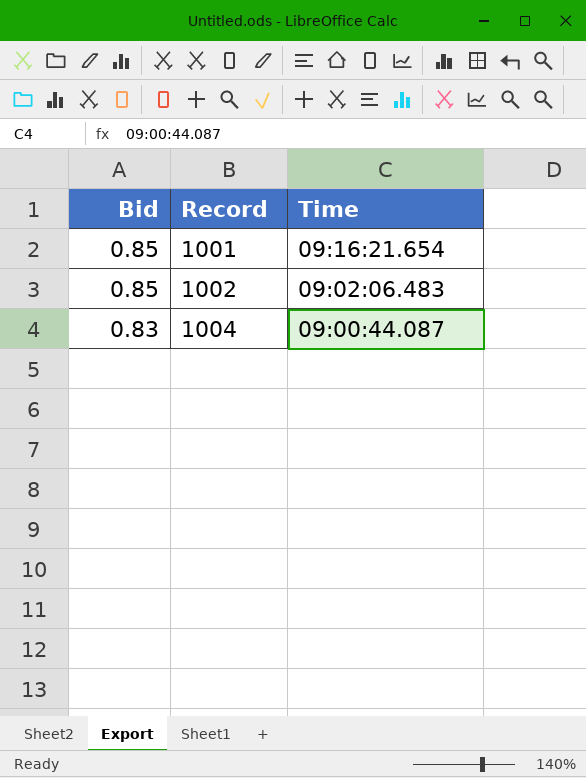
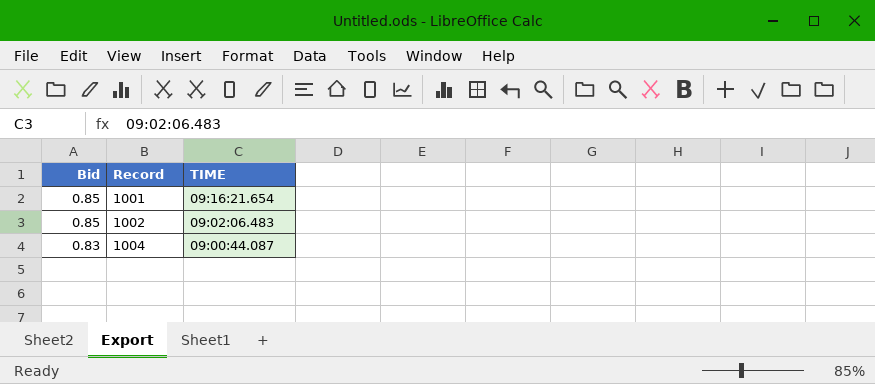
column name: Time -> TIME

